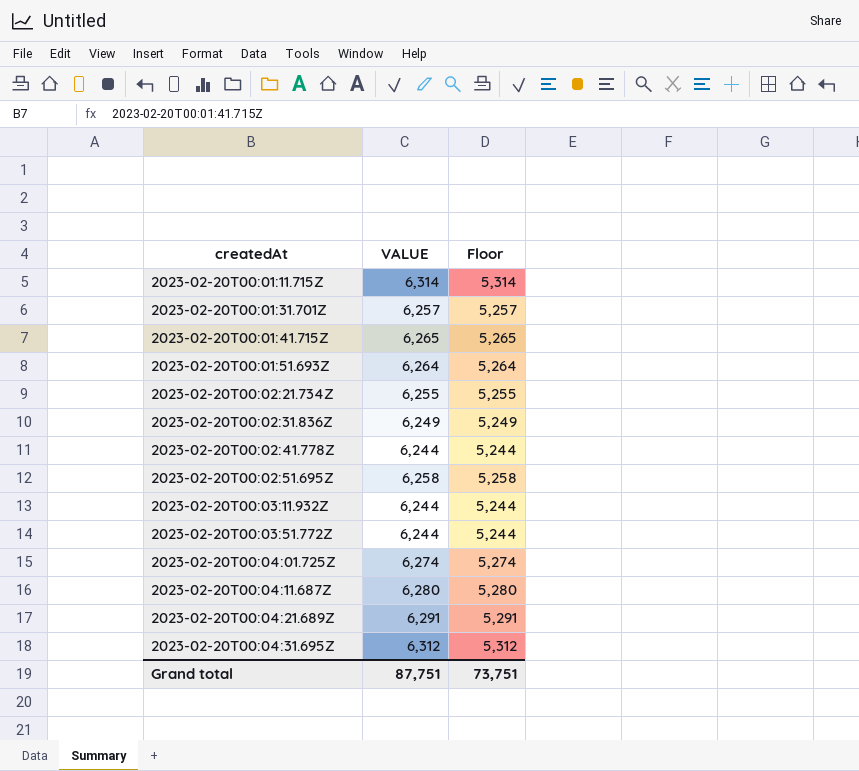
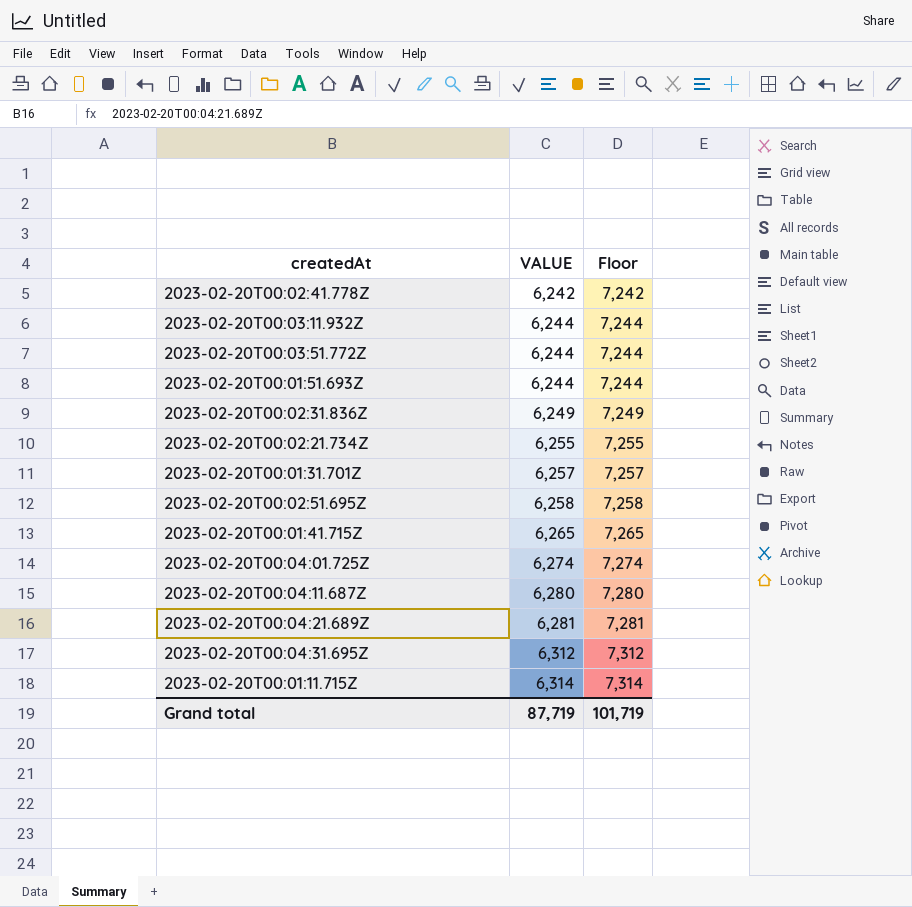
row order: createdAt ascending -> VALUE ascending
column Floor | formula: [VALUE] - 1000 -> [VALUE] + 1000
2023-02-20T00:02:41.778Z | VALUE: 6,244 -> 6,242
2023-02-20T00:01:51.693Z | VALUE: 6,264 -> 6,244
2023-02-20T00:04:21.689Z | VALUE: 6,291 -> 6,281
Grand total | VALUE: 87,751 -> 87,719
Grand total | Floor: 73,751 -> 101,719

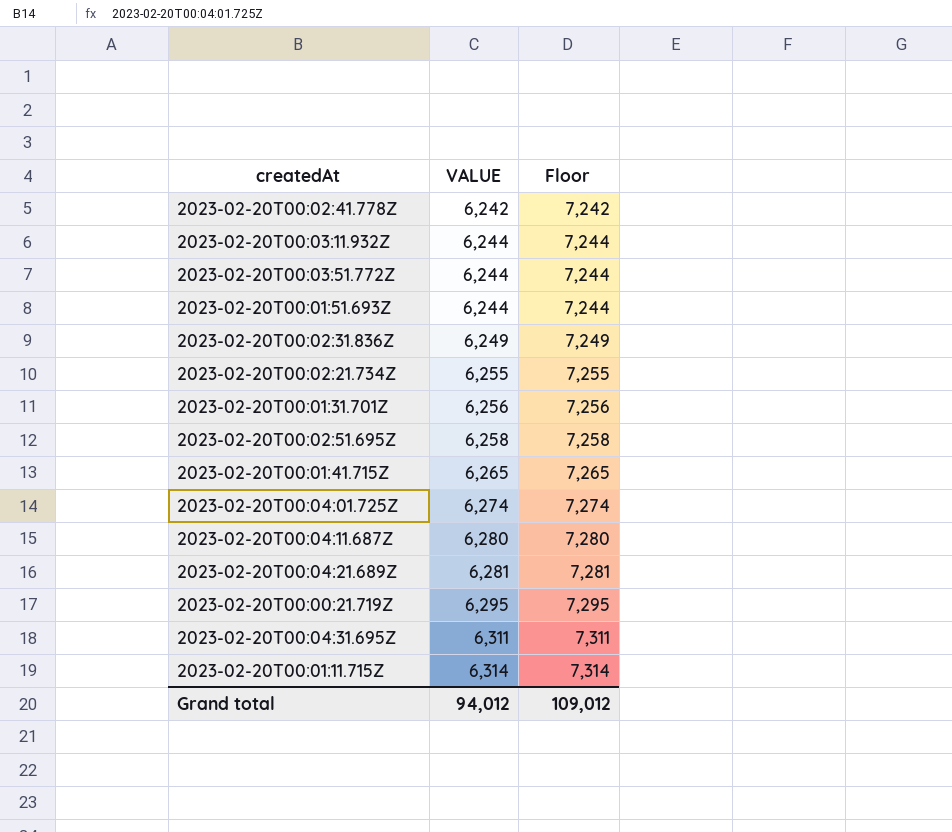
2023-02-20T00:01:31.701Z | VALUE: 6,257 -> 6,256
2023-02-20T00:01:31.701Z | Floor: 7,257 -> 7,256
row 2023-02-20T00:00:21.719Z: none -> 6,295 | 7,295
2023-02-20T00:04:31.695Z | VALUE: 6,312 -> 6,311
2023-02-20T00:04:31.695Z | Floor: 7,312 -> 7,311
Grand total | VALUE: 87,719 -> 94,012
Grand total | Floor: 101,719 -> 109,012

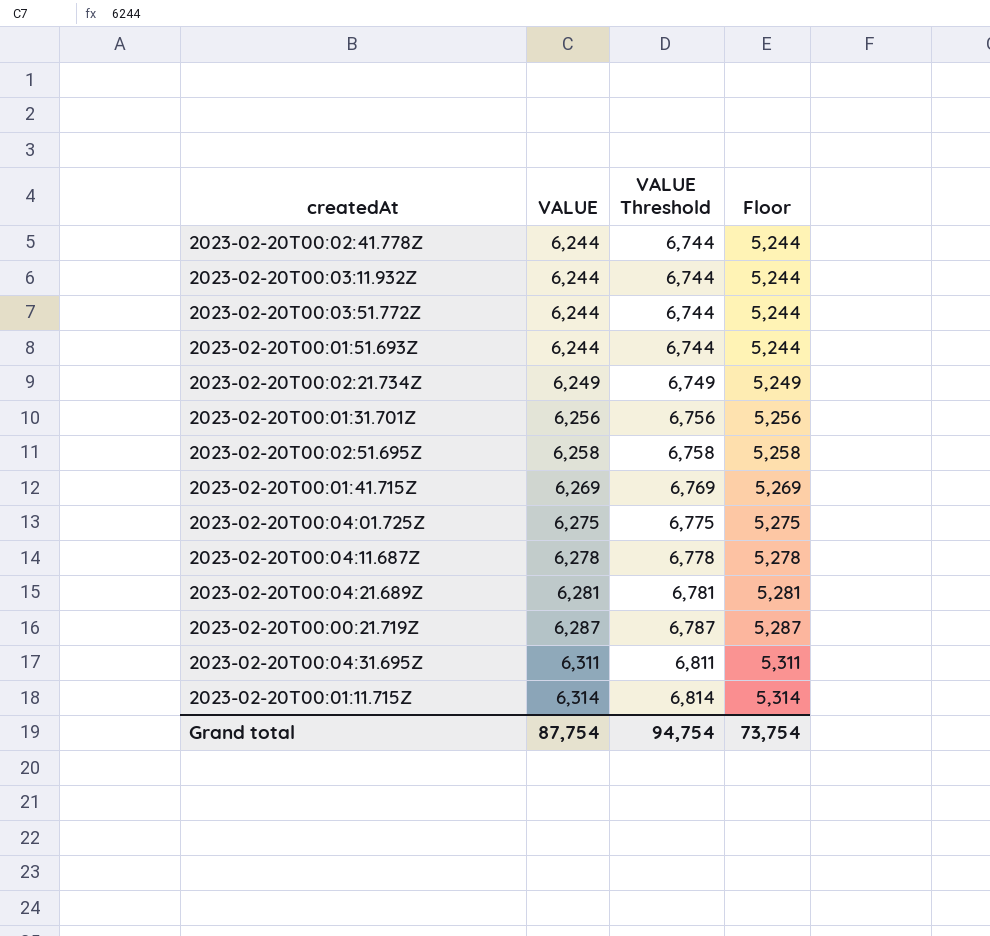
column VALUE Threshold | formula: none -> [VALUE] + 500
column Floor | formula: [VALUE] + 1000 -> [VALUE] - 1000
row 2023-02-20T00:02:31.836Z: 6,249 | 7,249 -> none
2023-02-20T00:02:41.778Z | VALUE: 6,242 -> 6,244
2023-02-20T00:02:21.734Z | VALUE: 6,255 -> 6,249
2023-02-20T00:01:41.715Z | VALUE: 6,265 -> 6,269
2023-02-20T00:04:01.725Z | VALUE: 6,274 -> 6,275
2023-02-20T00:04:11.687Z | VALUE: 6,280 -> 6,278
2023-02-20T00:00:21.719Z | VALUE: 6,295 -> 6,287
Grand total | VALUE: 94,012 -> 87,754
Grand total | Floor: 109,012 -> 73,754

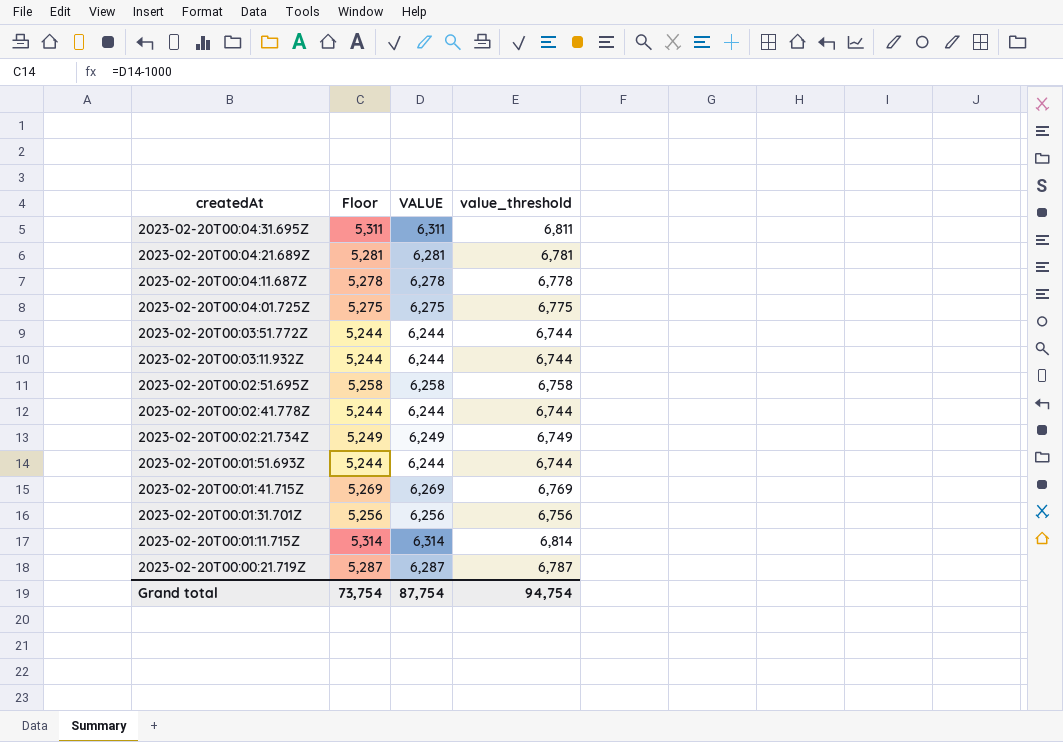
row order: VALUE ascending -> createdAt descending
column Floor | position: 4 -> 2
column name: VALUE Threshold -> value_threshold

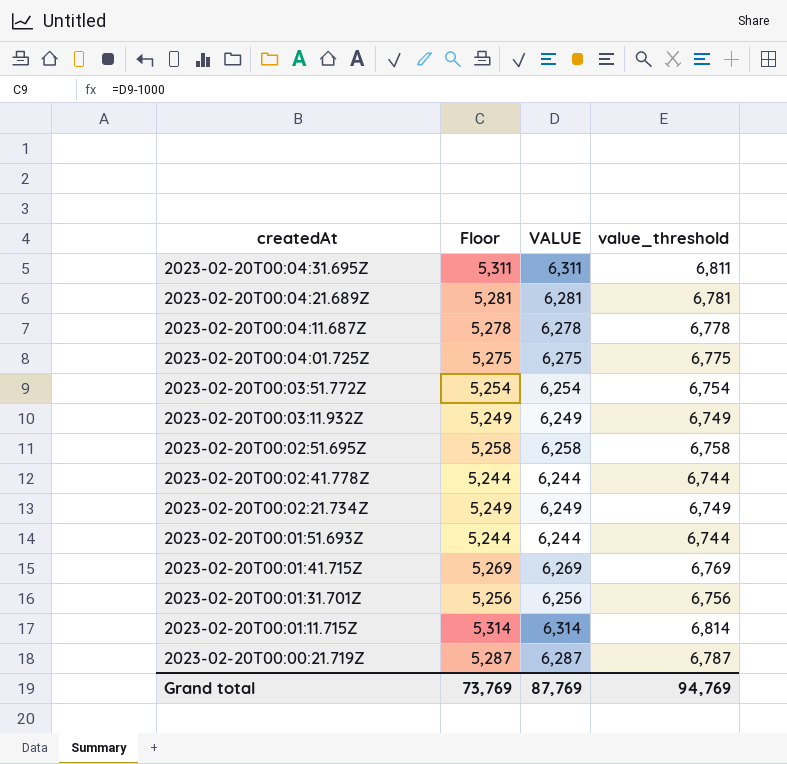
2023-02-20T00:03:51.772Z | Floor: 5,244 -> 5,254
2023-02-20T00:03:51.772Z | VALUE: 6,244 -> 6,254
2023-02-20T00:03:51.772Z | value_threshold: 6,744 -> 6,754
2023-02-20T00:03:11.932Z | Floor: 5,244 -> 5,249
2023-02-20T00:03:11.932Z | VALUE: 6,244 -> 6,249
2023-02-20T00:03:11.932Z | value_threshold: 6,744 -> 6,749
Grand total | Floor: 73,754 -> 73,769
Grand total | VALUE: 87,754 -> 87,769
Grand total | value_threshold: 94,754 -> 94,769

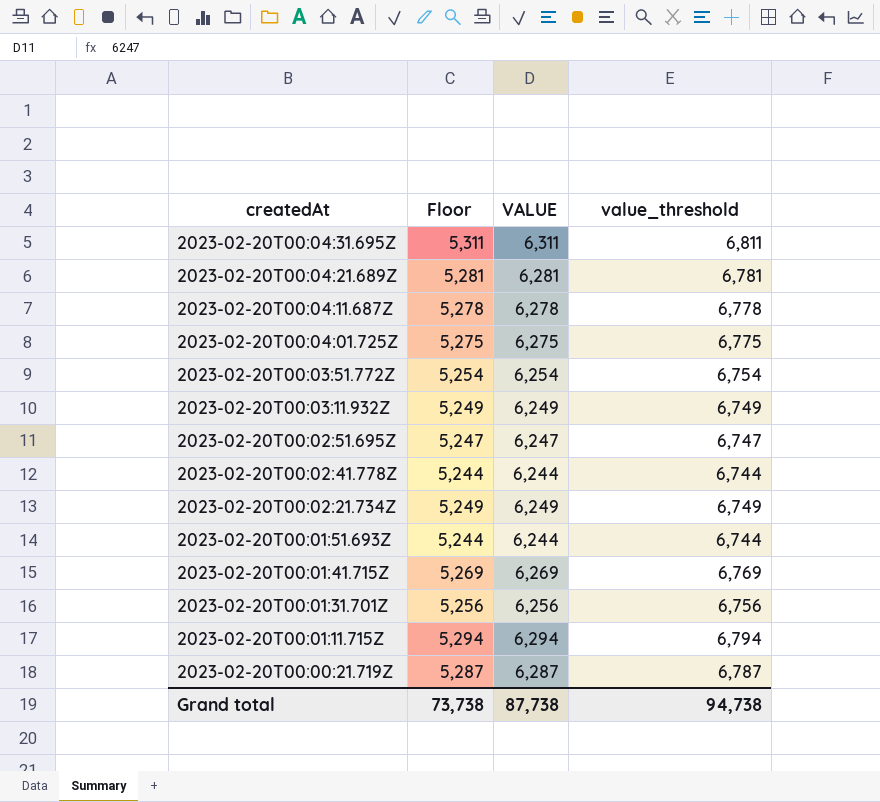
2023-02-20T00:02:51.695Z | Floor: 5,258 -> 5,247
2023-02-20T00:02:51.695Z | VALUE: 6,258 -> 6,247
2023-02-20T00:02:51.695Z | value_threshold: 6,758 -> 6,747
2023-02-20T00:01:11.715Z | Floor: 5,314 -> 5,294
2023-02-20T00:01:11.715Z | VALUE: 6,314 -> 6,294
2023-02-20T00:01:11.715Z | value_threshold: 6,814 -> 6,794
Grand total | Floor: 73,769 -> 73,738
Grand total | VALUE: 87,769 -> 87,738
Grand total | value_threshold: 94,769 -> 94,738

